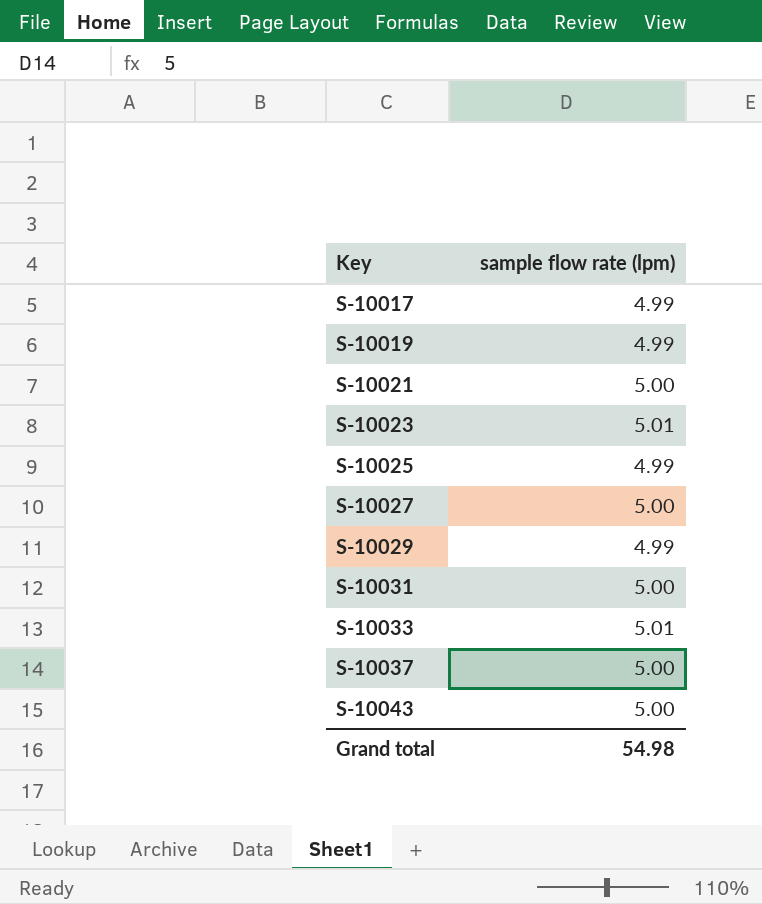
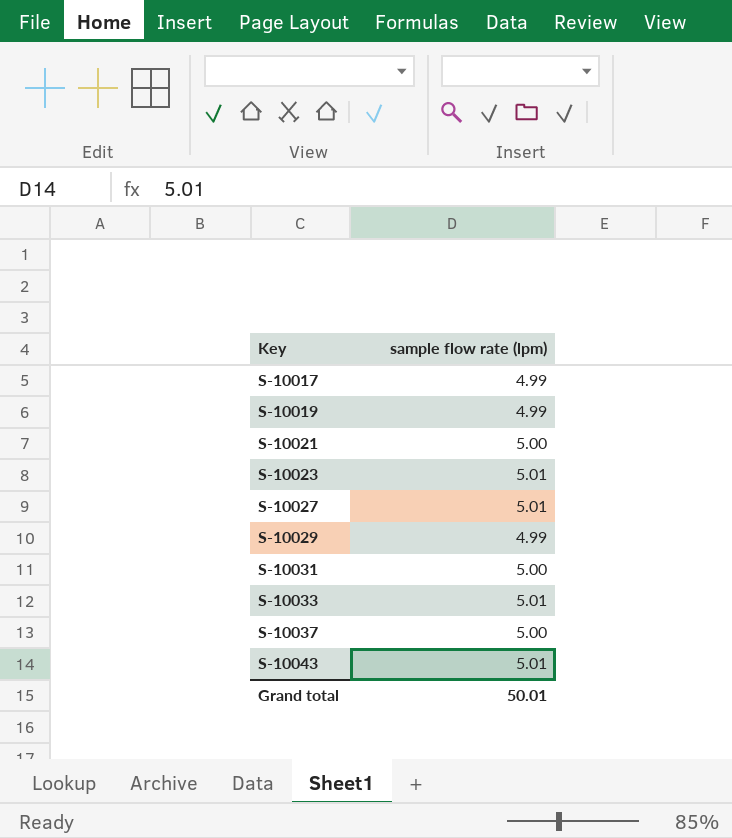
row S-10025: 4.99 -> none
S-10027 | sample flow rate (lpm): 5.00 -> 5.01
S-10043 | sample flow rate (lpm): 5.00 -> 5.01
Grand total | sample flow rate (lpm): 54.98 -> 50.01

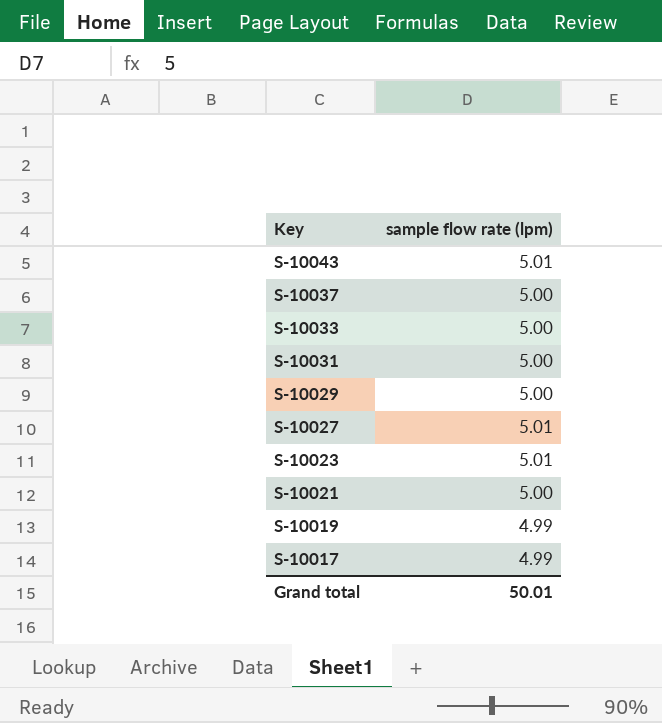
row order: Key ascending -> Key descending
S-10033 | sample flow rate (lpm): 5.01 -> 5.00
S-10029 | sample flow rate (lpm): 4.99 -> 5.00

